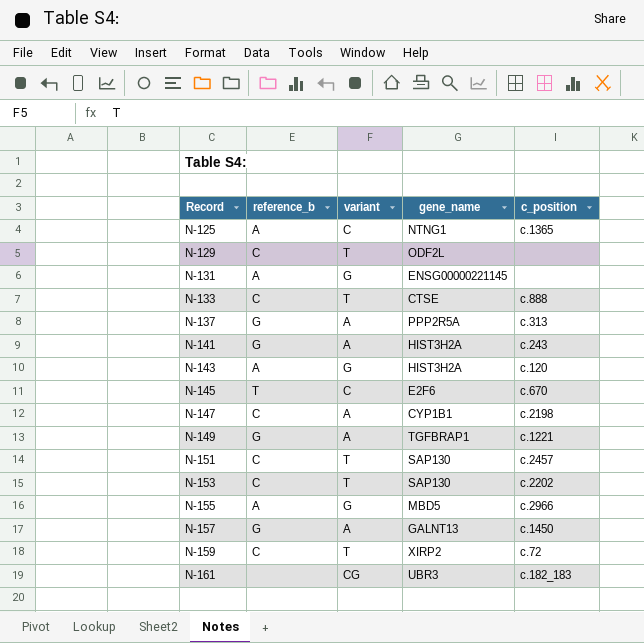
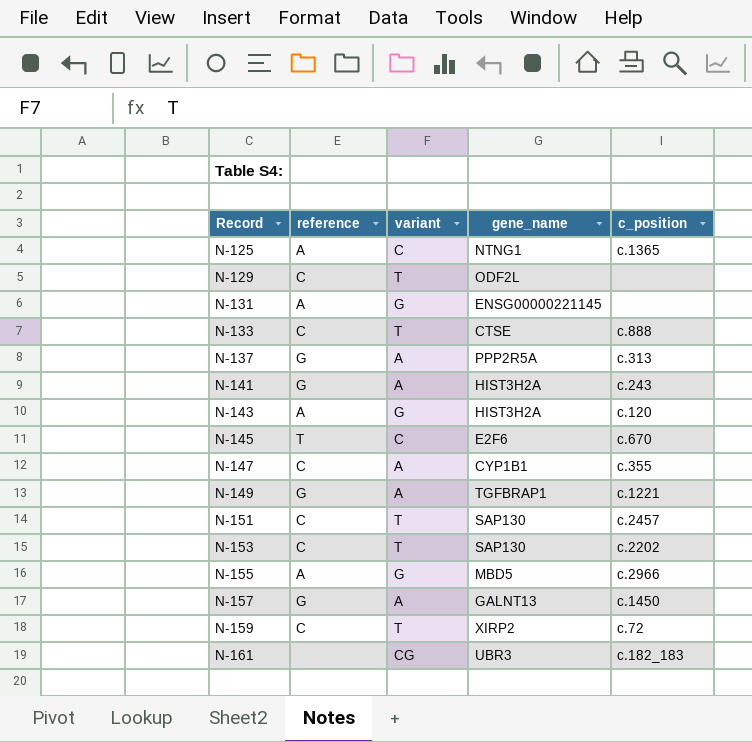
column name: reference_b -> reference
N-147 | c_position: c.2198 -> c.355

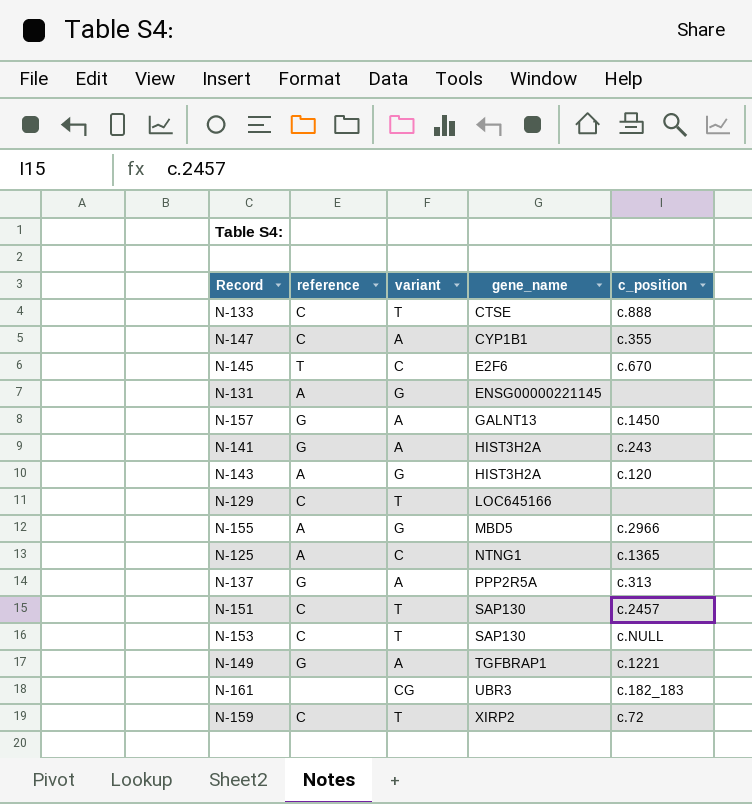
row order: Record ascending -> gene_name ascending
N-129 | gene_name: ODF2L -> LOC645166
N-153 | c_position: c.2202 -> c.NULL

